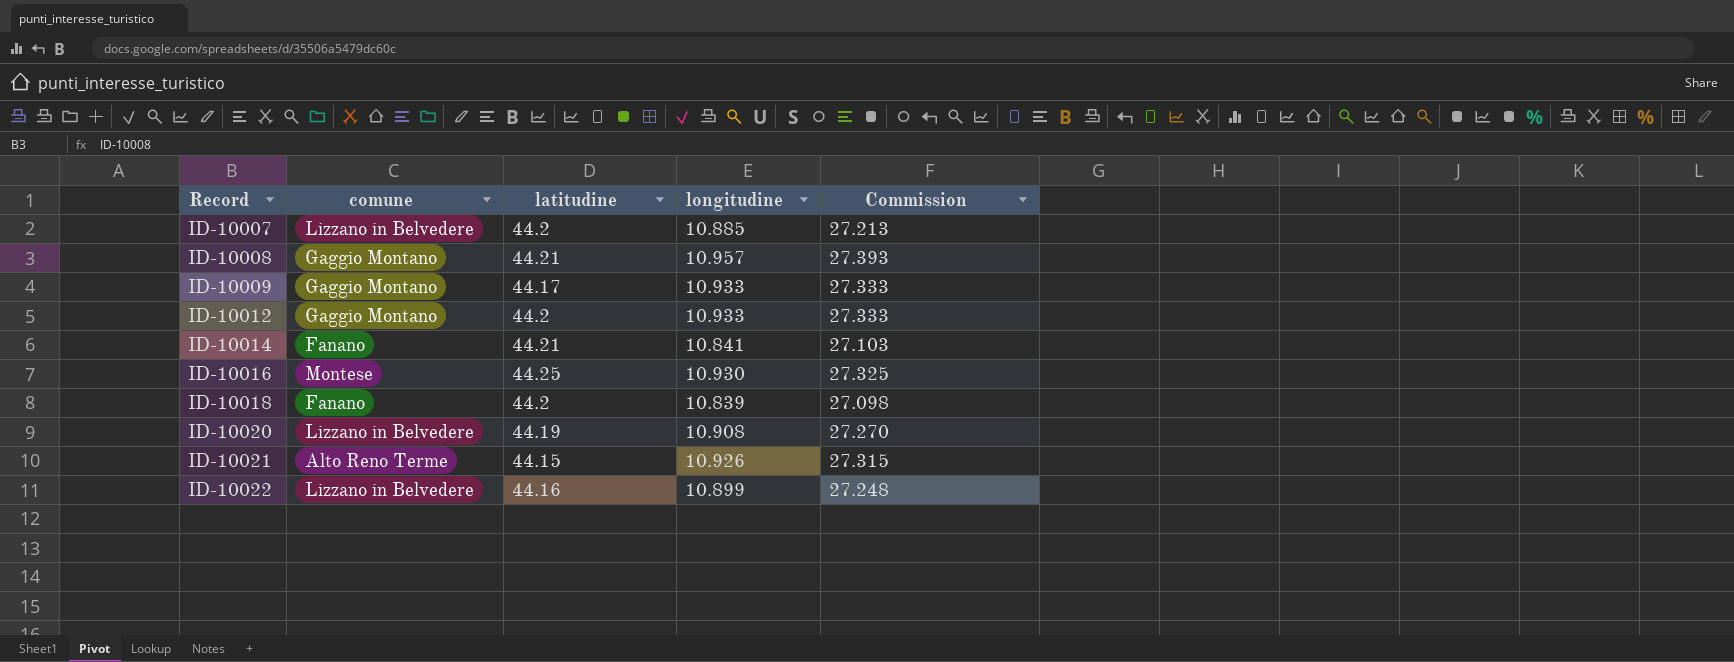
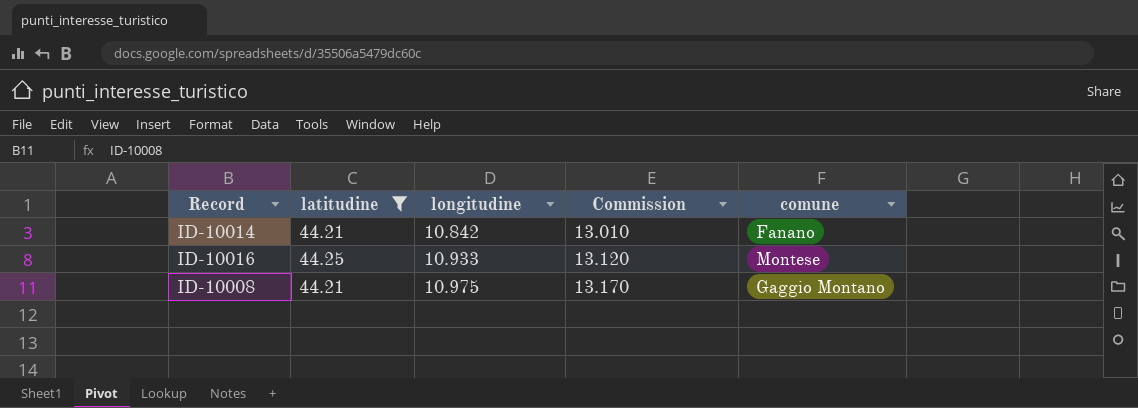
filter: none -> latitudine >= 44.21
row order: Record ascending -> longitudine ascending
column Commission | formula: [longitudine] * 2.5 -> [longitudine] * 1.2
column comune | position: 2 -> 5
ID-10014 | longitudine: 10.841 -> 10.842
ID-10016 | longitudine: 10.930 -> 10.933
ID-10008 | longitudine: 10.957 -> 10.975

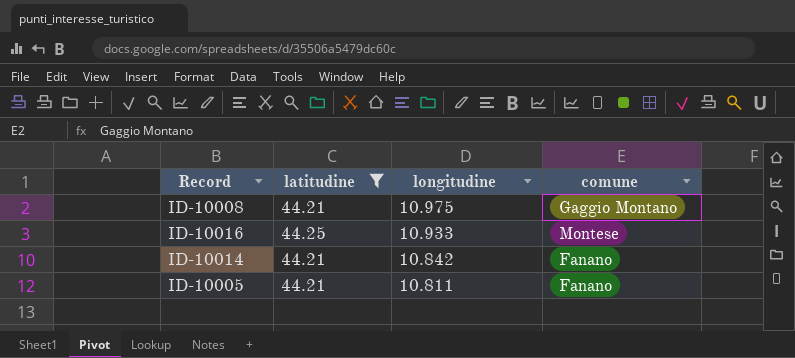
row order: longitudine ascending -> longitudine descending
column Commission | formula: [longitudine] * 1.2 -> none
row ID-10005: none -> 44.21 | 10.811 | Fanano

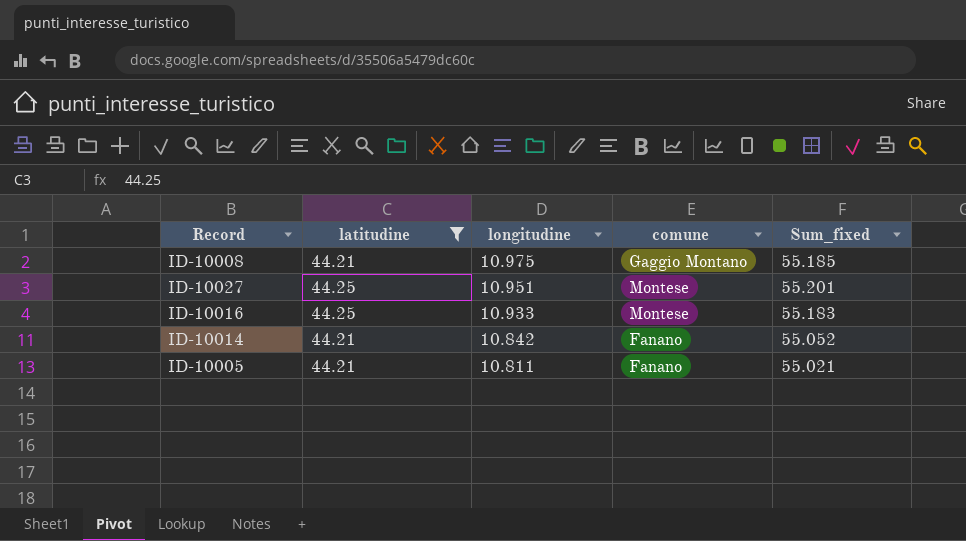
column Sum_fixed | formula: none -> [latitudine] + [longitudine]
row ID-10027: none -> 44.25 | 10.951 | Montese | 55.201

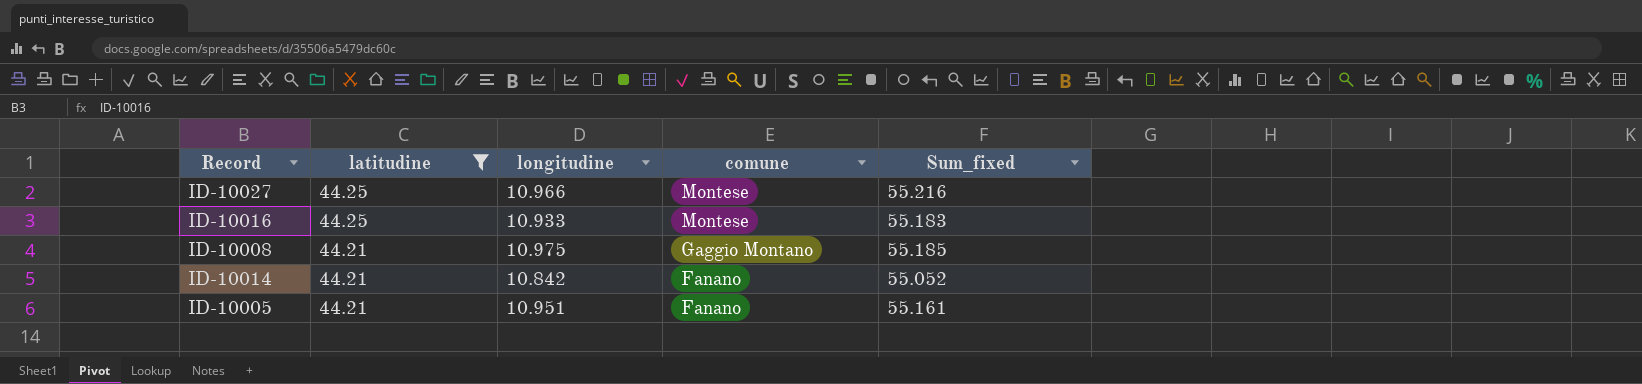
row order: longitudine descending -> latitudine descending
ID-10027 | longitudine: 10.951 -> 10.966
ID-10027 | Sum_fixed: 55.201 -> 55.216
ID-10005 | longitudine: 10.811 -> 10.951
ID-10005 | Sum_fixed: 55.021 -> 55.161

